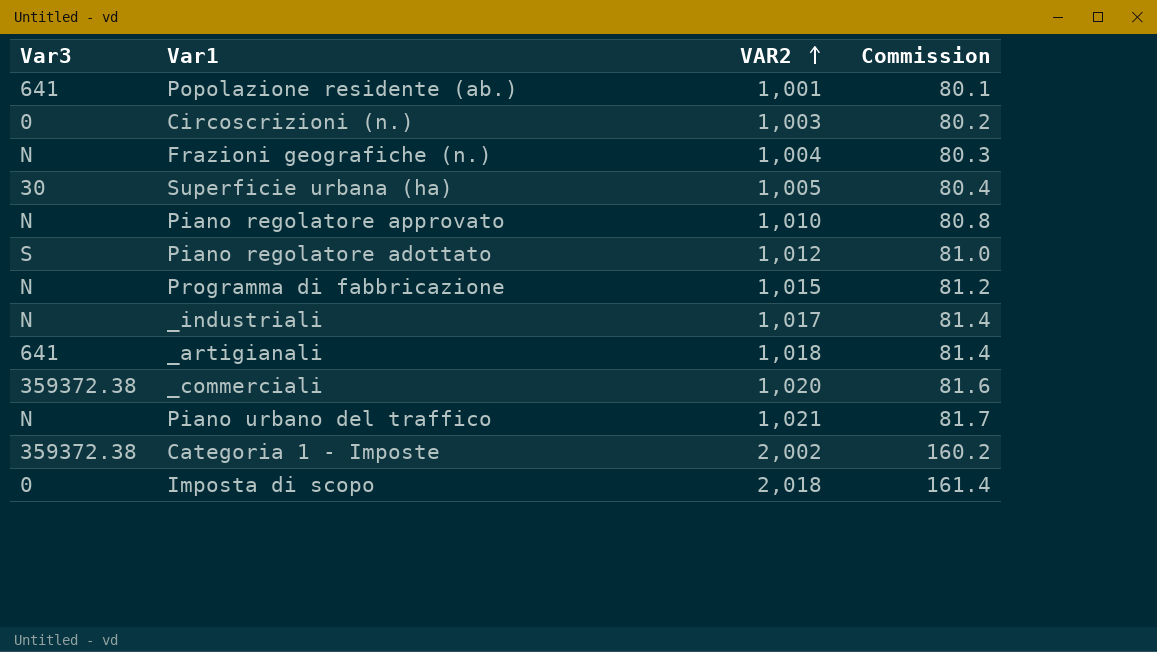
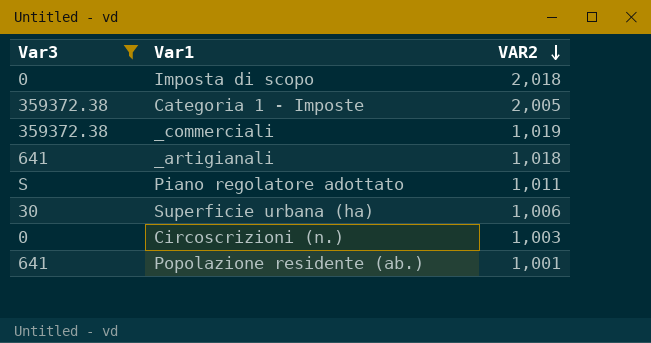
filter: none -> Var3 != N
row order: VAR2 ascending -> VAR2 descending
column Commission | formula: [VAR2] * 0.08 -> none
Categoria 1 - Imposte | VAR2: 2,002 -> 2,005
_commerciali | VAR2: 1,020 -> 1,019
Piano regolatore adottato | VAR2: 1,012 -> 1,011
Superficie urbana (ha) | VAR2: 1,005 -> 1,006

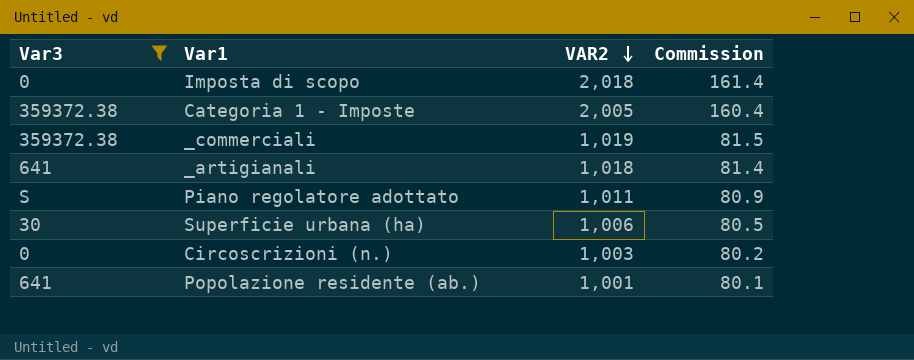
column Commission | formula: none -> [VAR2] * 0.08

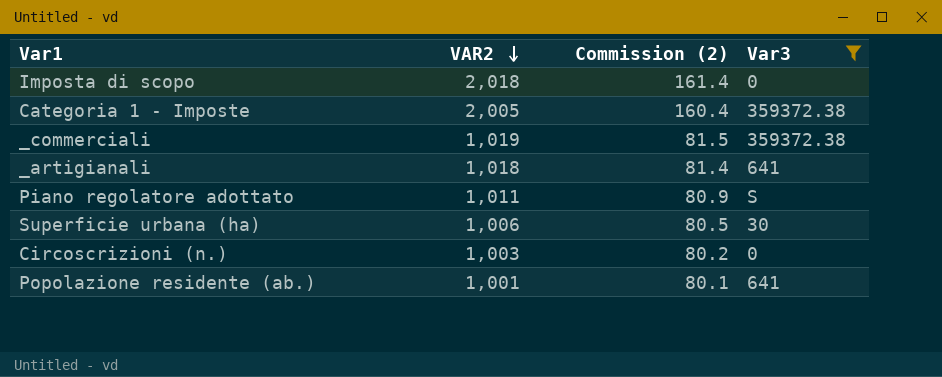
column name: Commission -> Commission (2)
column Var3 | position: 1 -> 4

